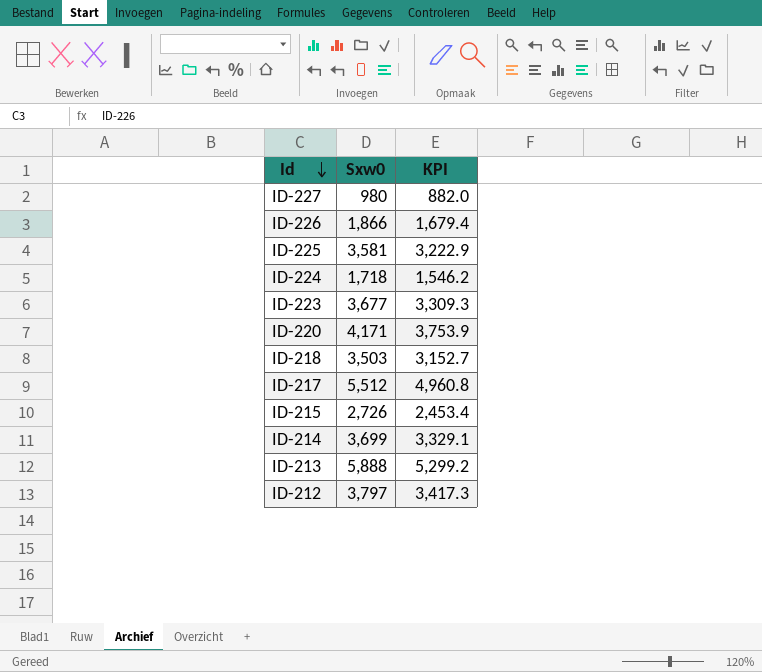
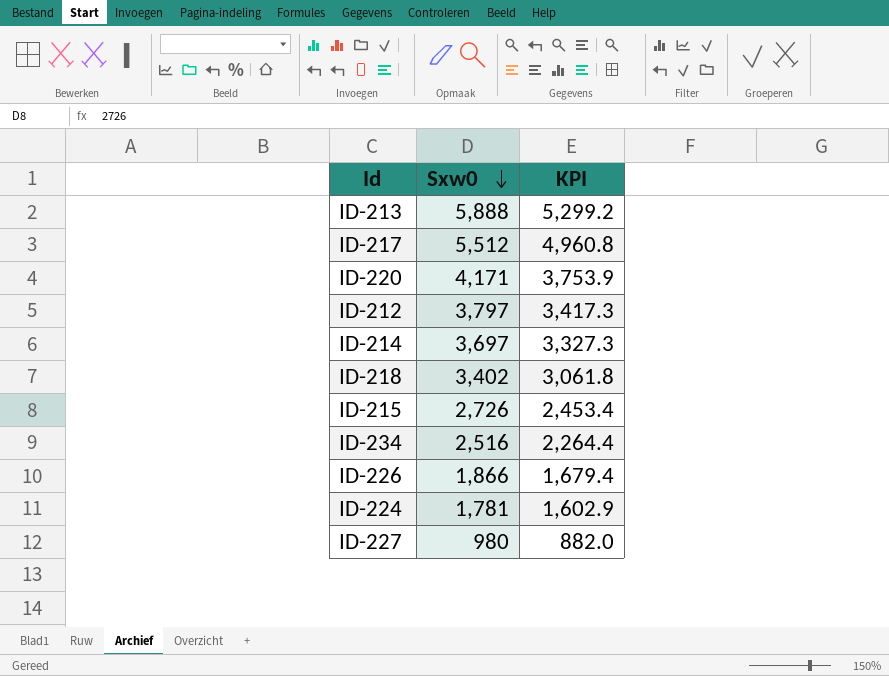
row order: Id descending -> Sxw0 descending
row ID-225: 3,581 | 3,222.9 -> none
row ID-223: 3,677 | 3,309.3 -> none
ID-214 | Sxw0: 3,699 -> 3,697
ID-214 | KPI: 3,329.1 -> 3,327.3
ID-218 | Sxw0: 3,503 -> 3,402
ID-218 | KPI: 3,152.7 -> 3,061.8
row ID-234: none -> 2,516 | 2,264.4
ID-224 | Sxw0: 1,718 -> 1,781
ID-224 | KPI: 1,546.2 -> 1,602.9

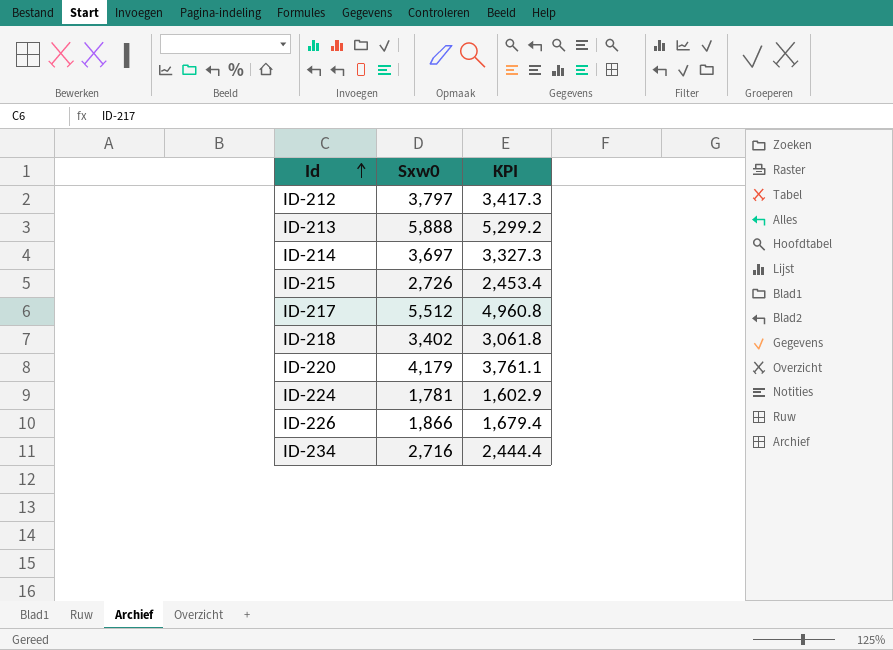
row order: Sxw0 descending -> Id ascending
row ID-227: 980 | 882.0 -> none
ID-220 | Sxw0: 4,171 -> 4,179
ID-220 | KPI: 3,753.9 -> 3,761.1
ID-234 | Sxw0: 2,516 -> 2,716
ID-234 | KPI: 2,264.4 -> 2,444.4

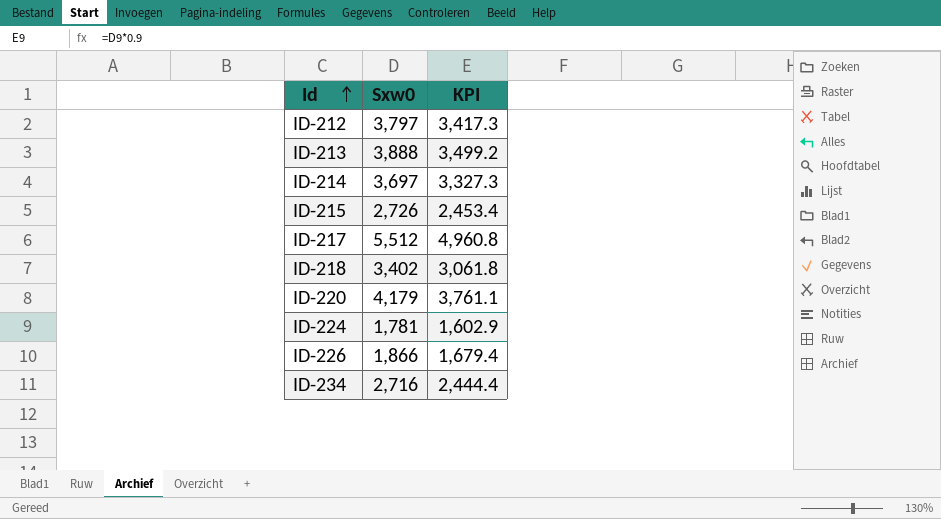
ID-213 | Sxw0: 5,888 -> 3,888
ID-213 | KPI: 5,299.2 -> 3,499.2

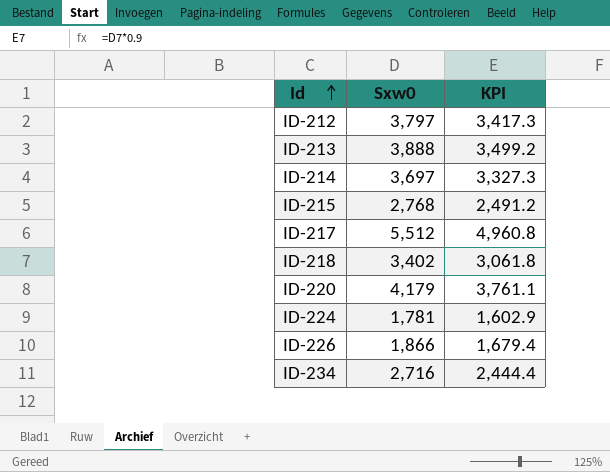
ID-215 | Sxw0: 2,726 -> 2,768
ID-215 | KPI: 2,453.4 -> 2,491.2

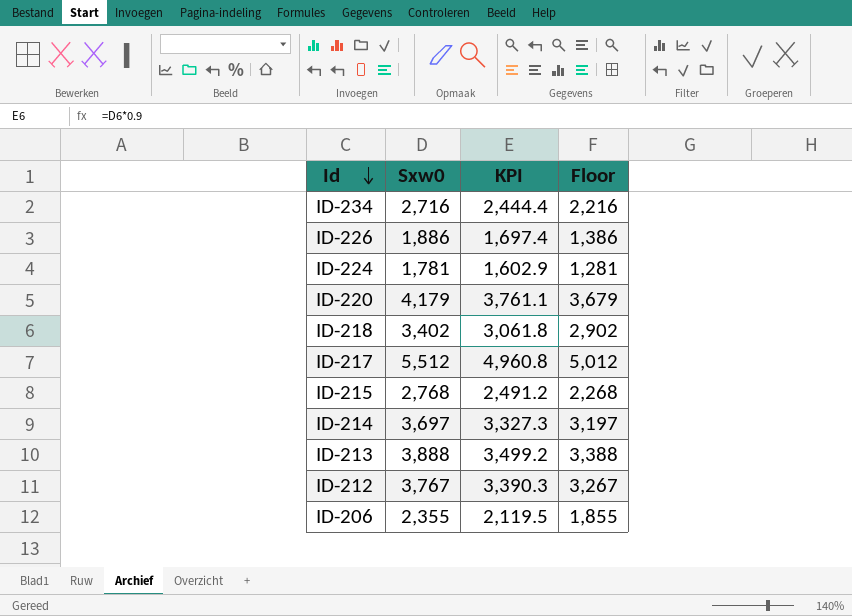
row order: Id ascending -> Id descending
column Floor | formula: none -> [Sxw0] - 500
ID-226 | Sxw0: 1,866 -> 1,886
ID-226 | KPI: 1,679.4 -> 1,697.4
ID-212 | Sxw0: 3,797 -> 3,767
ID-212 | KPI: 3,417.3 -> 3,390.3
row ID-206: none -> 2,355 | 2,119.5 | 1,855

